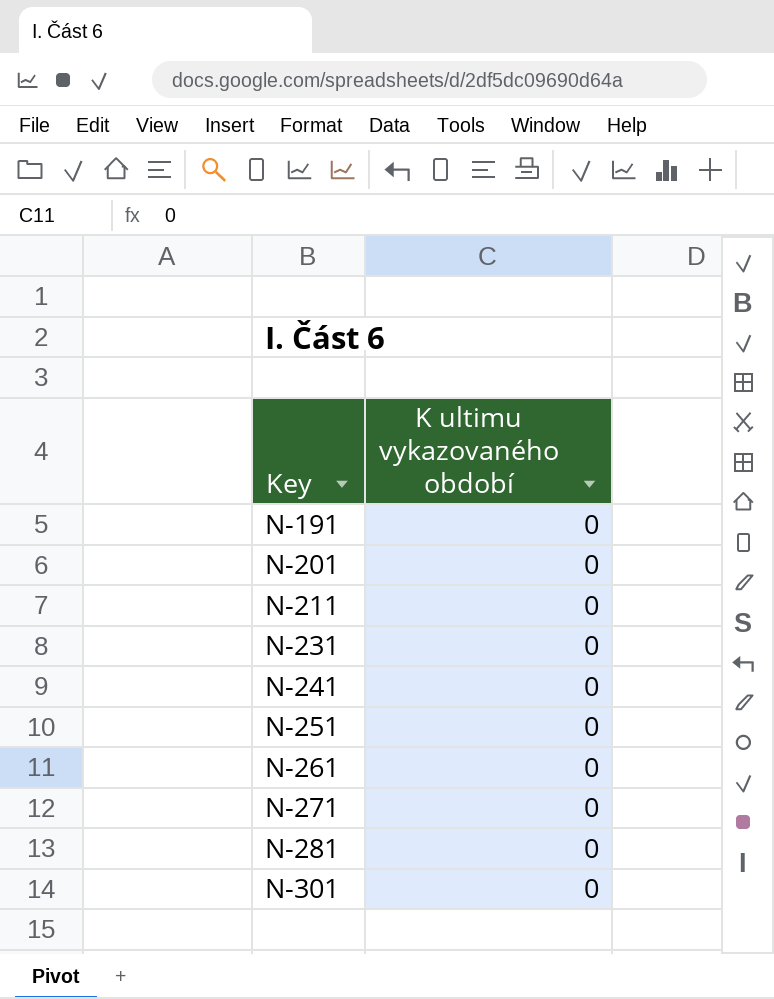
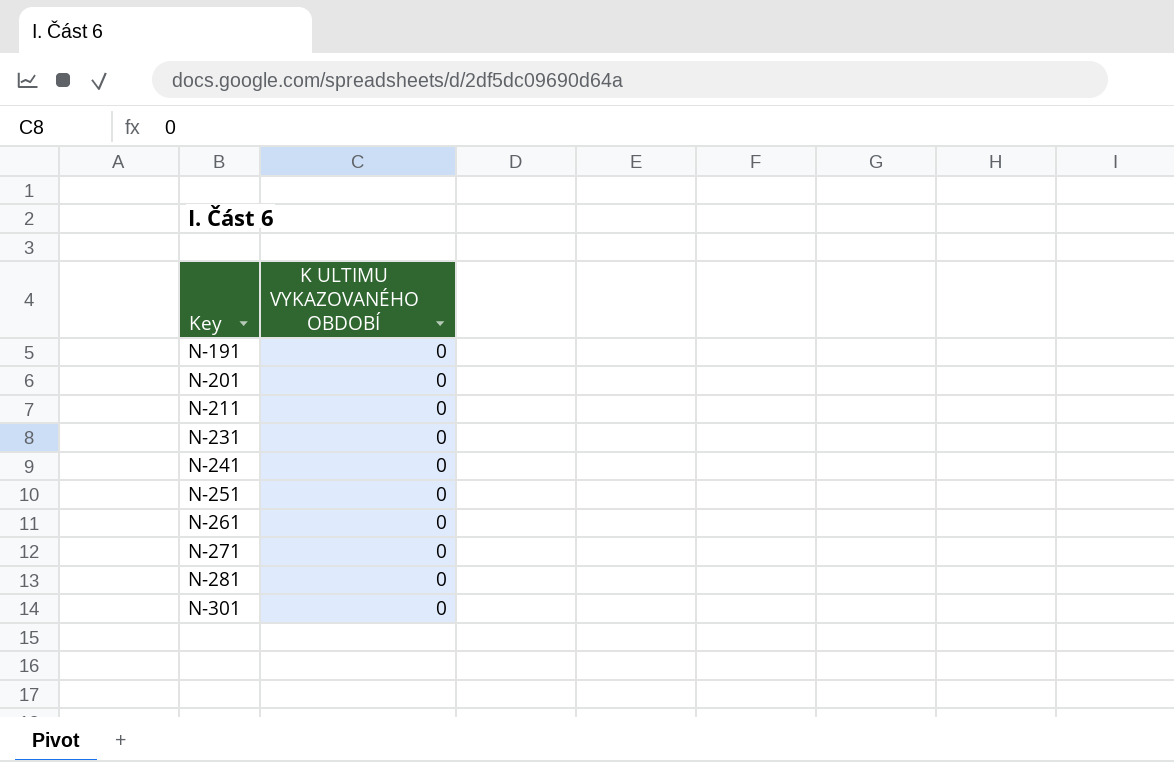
column name: K ultimu vykazovaného období -> K ULTIMU VYKAZOVANÉHO OBDOBÍ

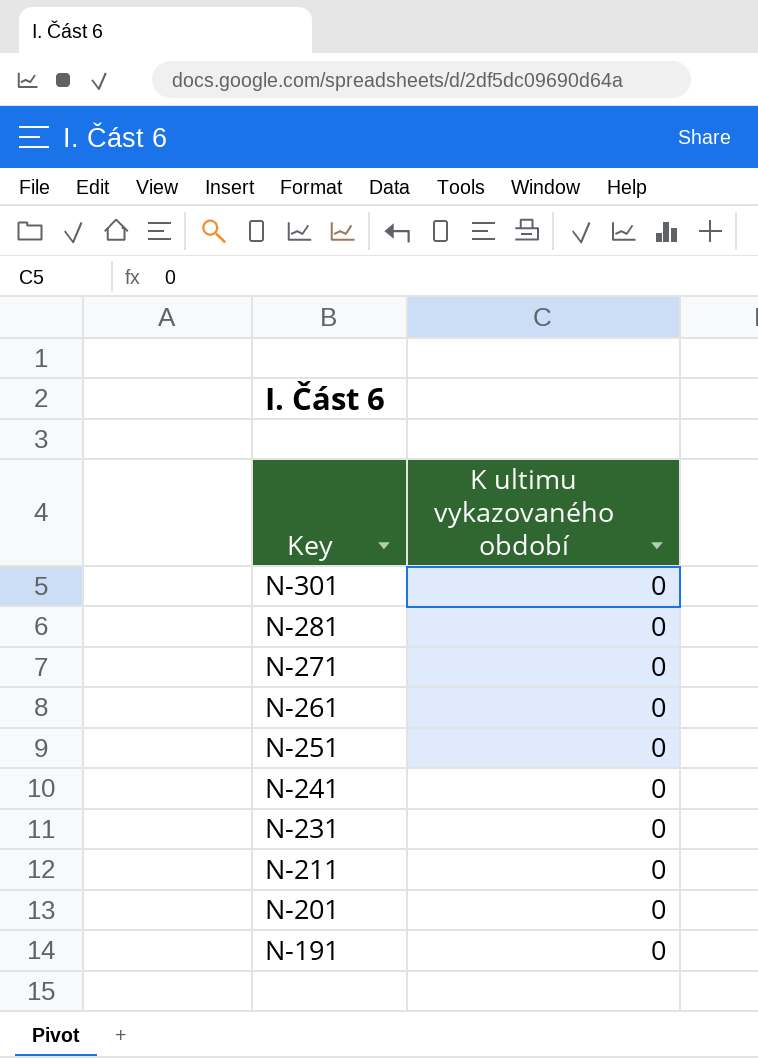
row order: Key ascending -> Key descending
column name: K ULTIMU VYKAZOVANÉHO OBDOBÍ -> K ultimu vykazovaného období

